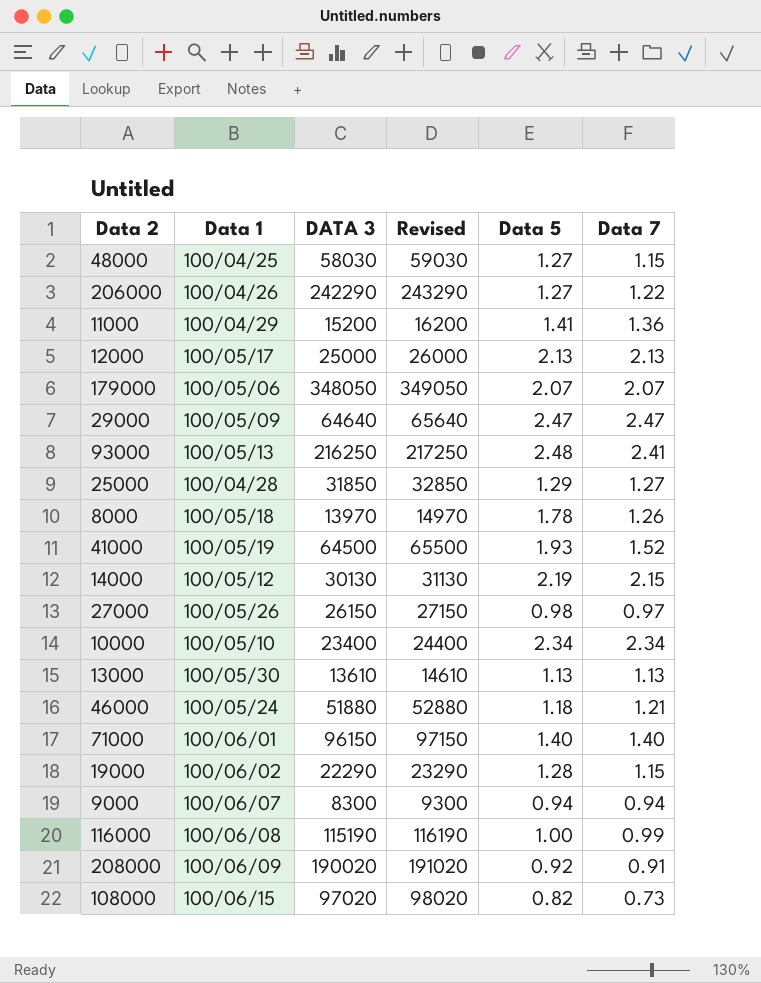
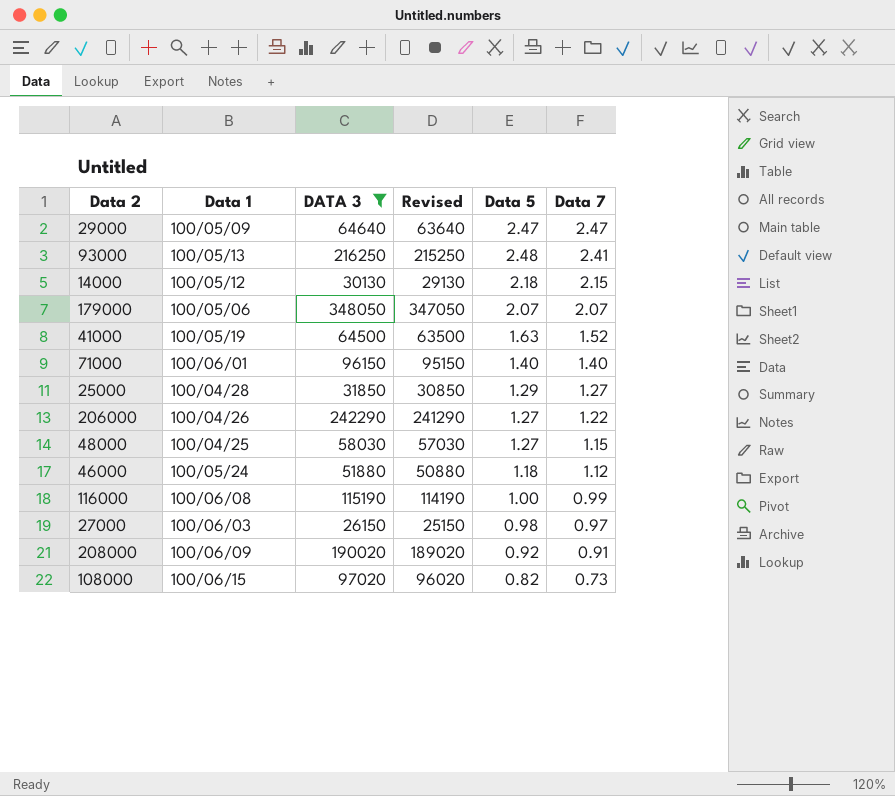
filter: none -> DATA 3 >= 26150
row order: none -> Data 7 descending
column Revised | formula: [DATA 3] + 1000 -> [DATA 3] - 1000
14000 | Data 5: 2.19 -> 2.18
41000 | Data 5: 1.93 -> 1.63
46000 | Data 7: 1.21 -> 1.12
27000 | Data 1: 100/05/26 -> 100/06/03

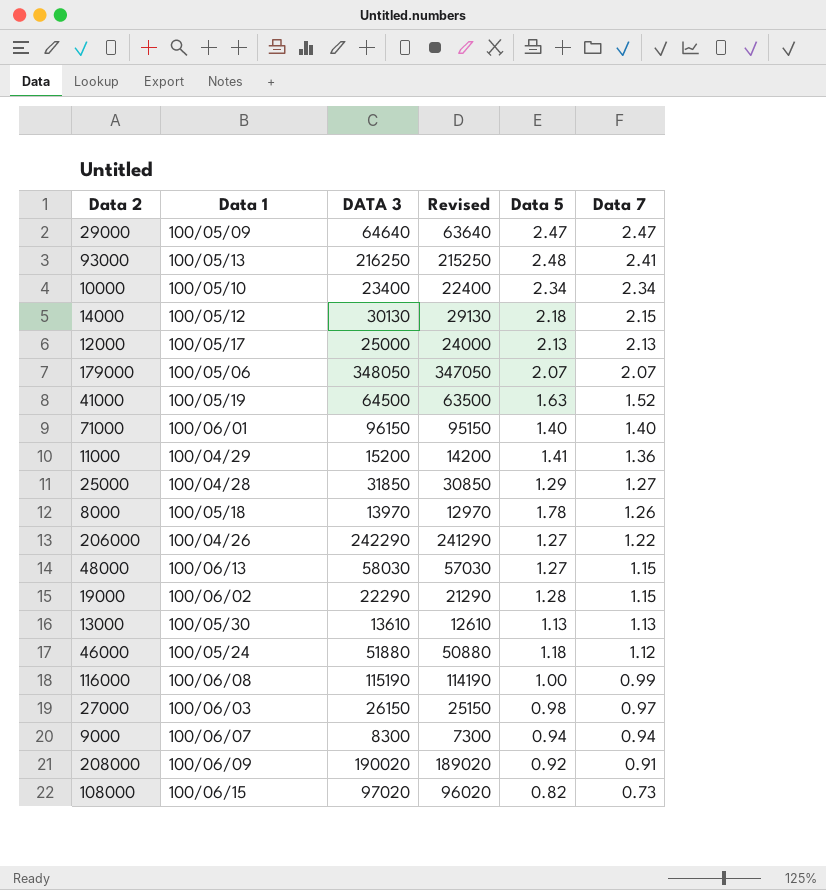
filter: DATA 3 >= 26150 -> none
48000 | Data 1: 100/04/25 -> 100/06/13

